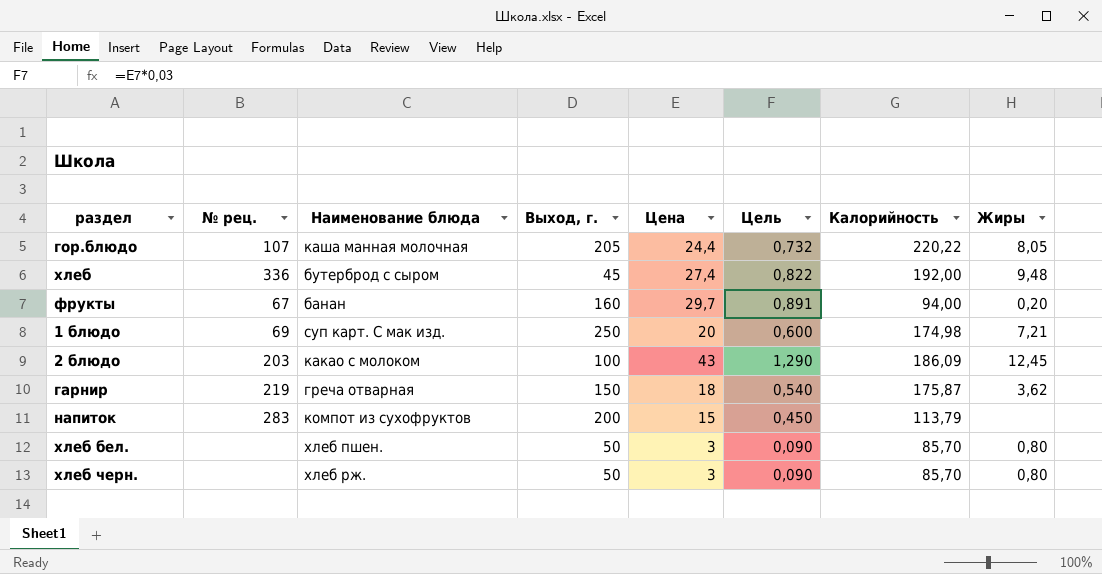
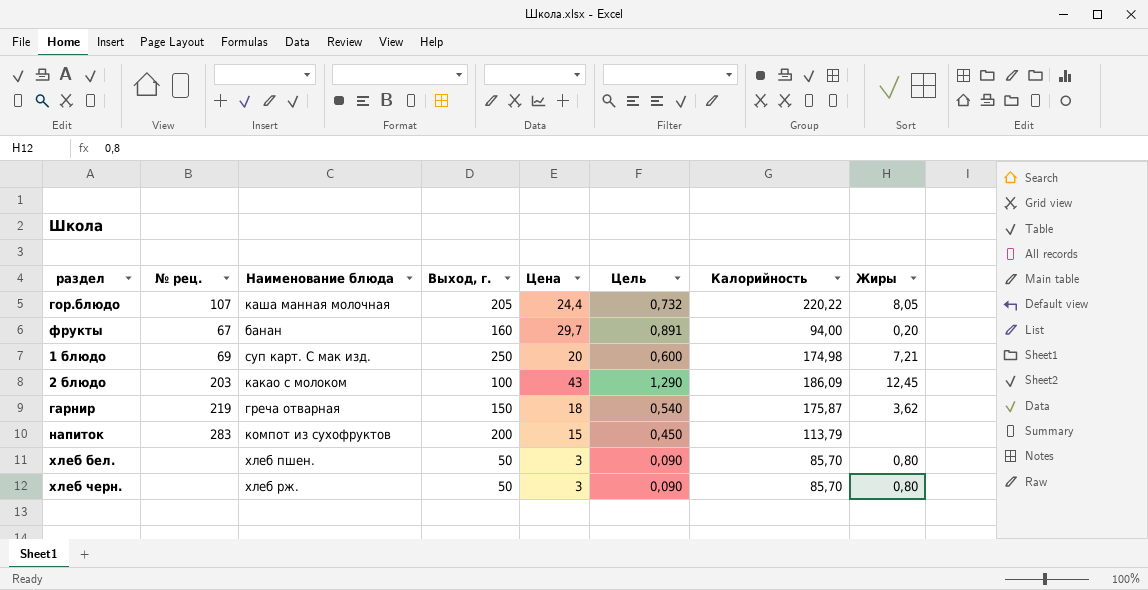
row хлеб: 336 | бутерброд с сыром | 45 | 27,4 | 0,822 | 192,00 | 9,48 -> none

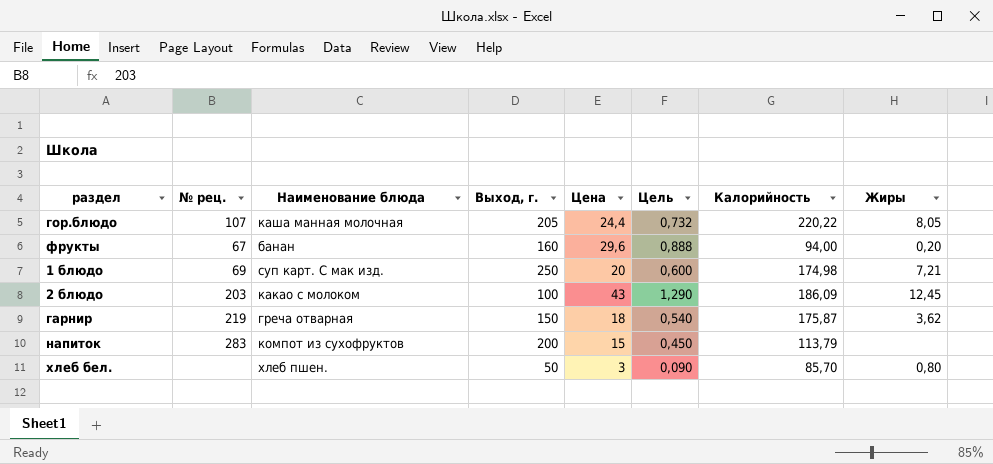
row хлеб черн.: none | хлеб рж. | 50 | 3 | 0,090 | 85,70 | 0,80 -> none
фрукты | Цена: 29,7 -> 29,6
фрукты | Цель: 0,891 -> 0,888

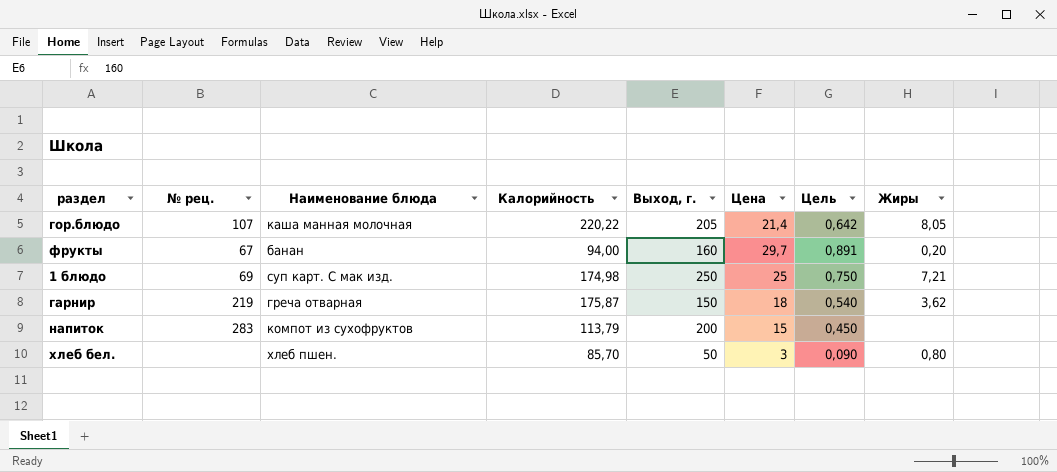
column Калорийность | position: 7 -> 4
row 2 блюдо: 203 | какао с молоком | 100 | 43 | 1,290 | 186,09 | 12,45 -> none
гор.блюдо | Цена: 24,4 -> 21,4
гор.блюдо | Цель: 0,732 -> 0,642
фрукты | Цена: 29,6 -> 29,7
фрукты | Цель: 0,888 -> 0,891
1 блюдо | Цена: 20 -> 25
1 блюдо | Цель: 0,600 -> 0,750

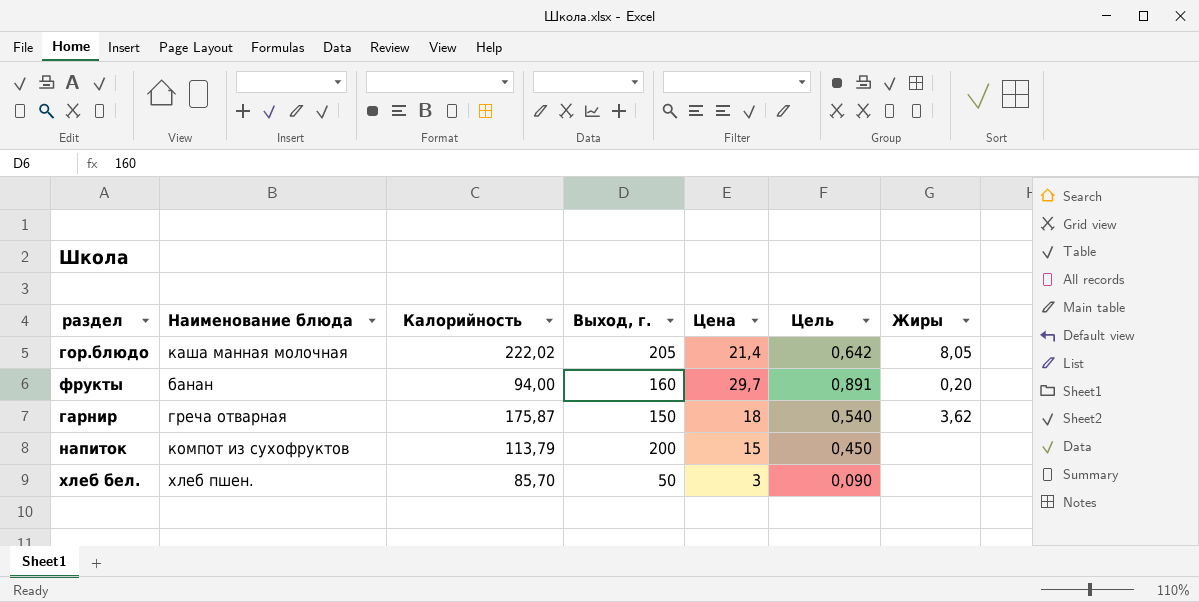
column № рец. | position: 2 -> none
row 1 блюдо: 69 | суп карт. С мак изд. | 174,98 | 250 | 25 | 0,750 | 7,21 -> none
гор.блюдо | Калорийность: 220,22 -> 222,02
хлеб бел. | Жиры: 0,80 -> none

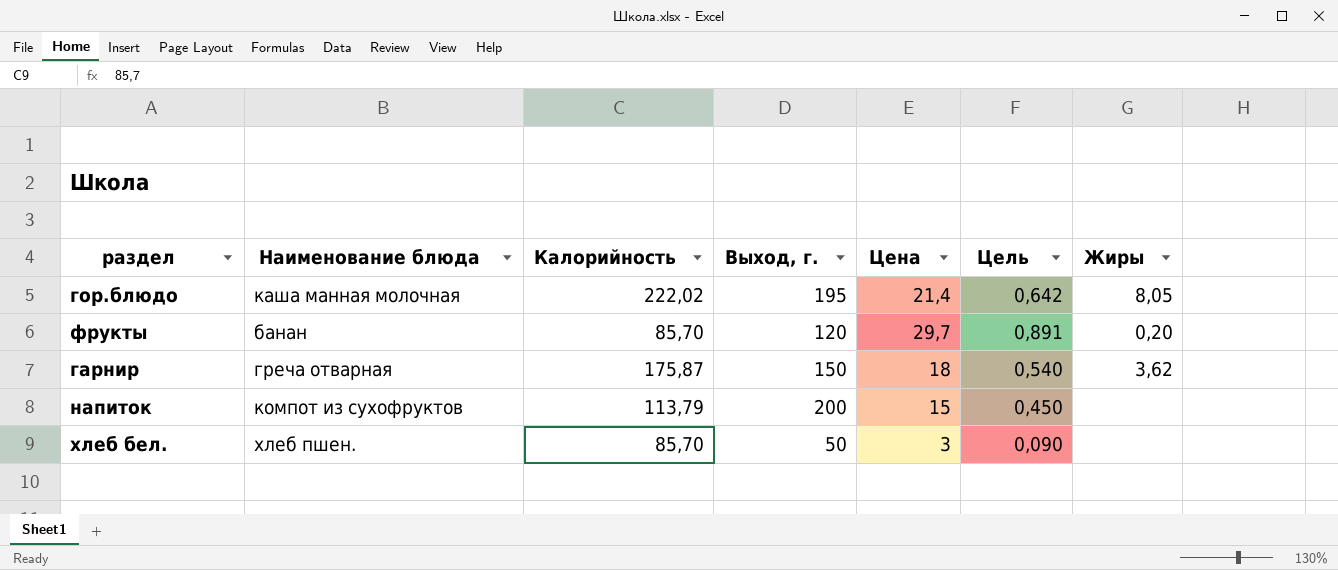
гор.блюдо | Выход, г.: 205 -> 195
фрукты | Калорийность: 94,00 -> 85,70
фрукты | Выход, г.: 160 -> 120

